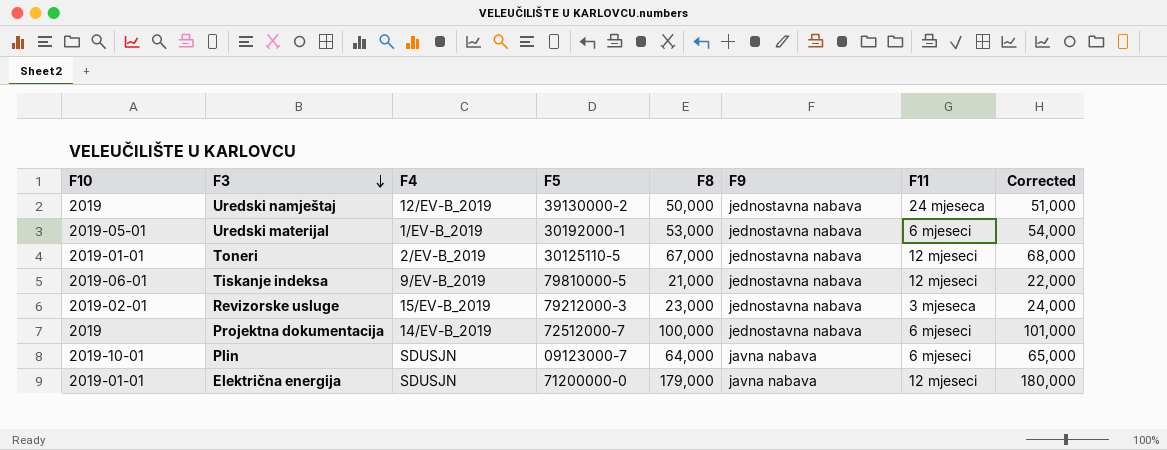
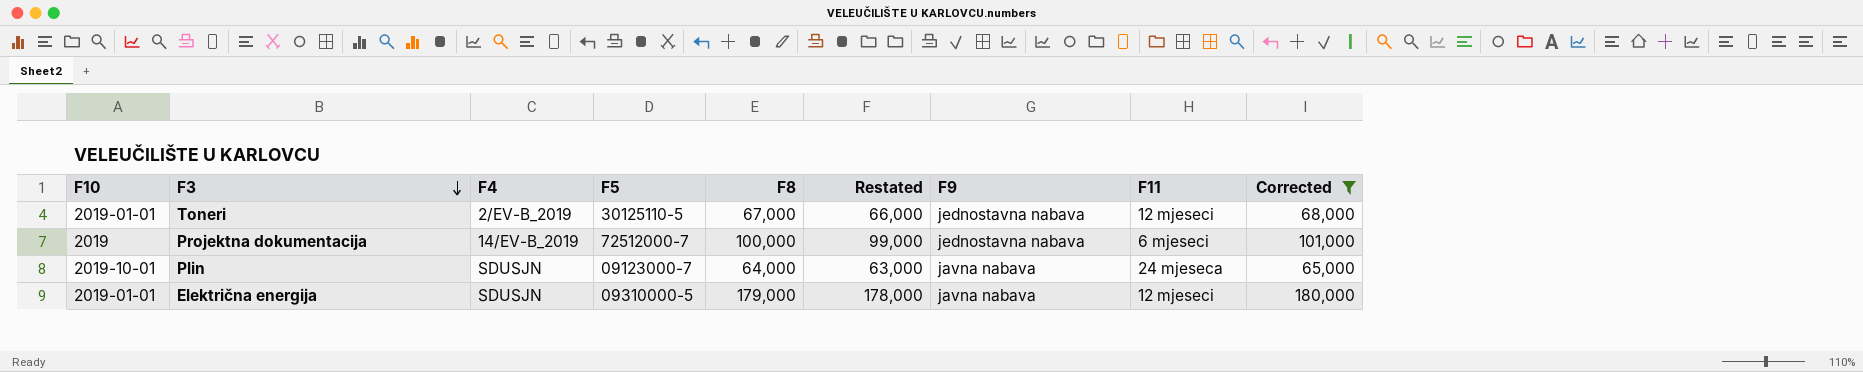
filter: none -> Corrected >= 65,000
column Restated | formula: none -> [F8] - 1000
Plin | F11: 6 mjeseci -> 24 mjeseca
Električna energija | F5: 71200000-0 -> 09310000-5

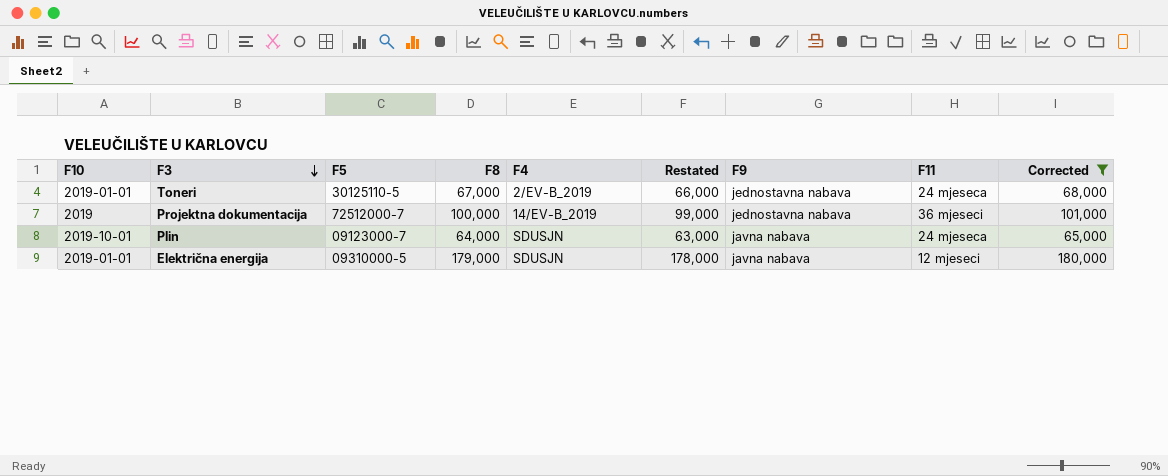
column F4 | position: 3 -> 5
Toneri | F11: 12 mjeseci -> 24 mjeseca
Projektna dokumentacija | F11: 6 mjeseci -> 36 mjeseci

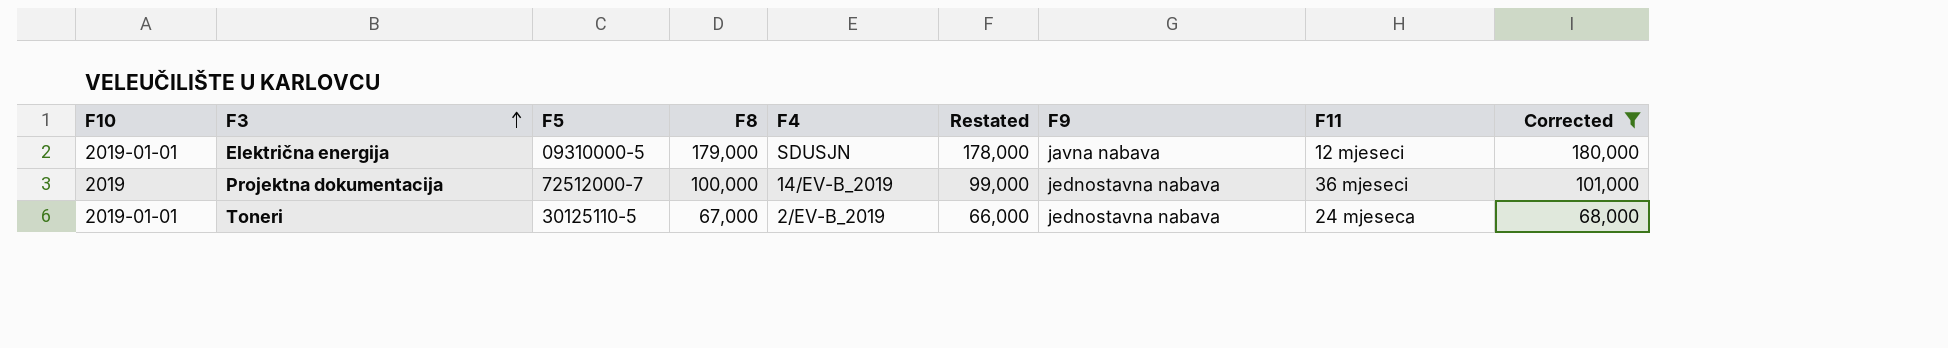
row order: F3 descending -> F3 ascending
row Plin: 2019-10-01 | 09123000-7 | 64,000 | SDUSJN | 63,000 | javna nabava | 24 mjeseca | 65,000 -> none

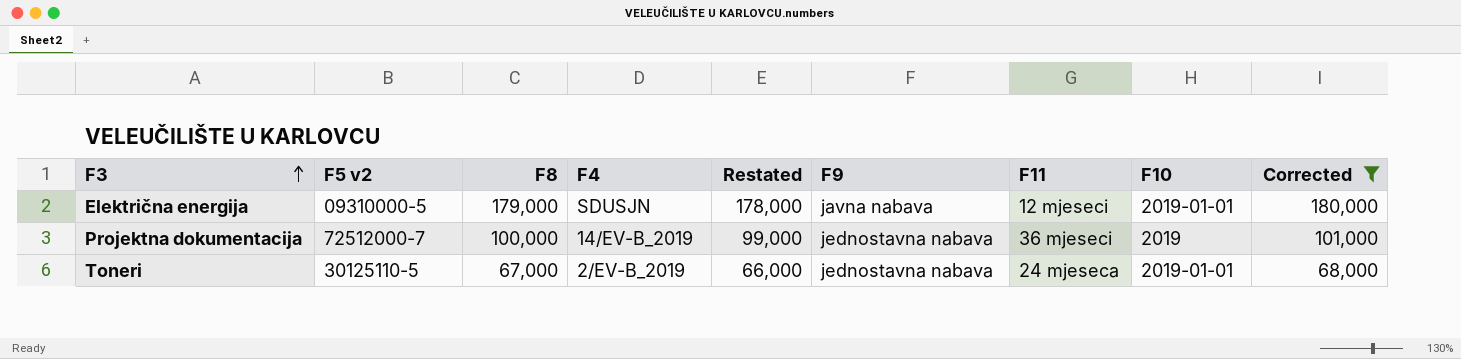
column name: F5 -> F5 v2
column F10 | position: 1 -> 8

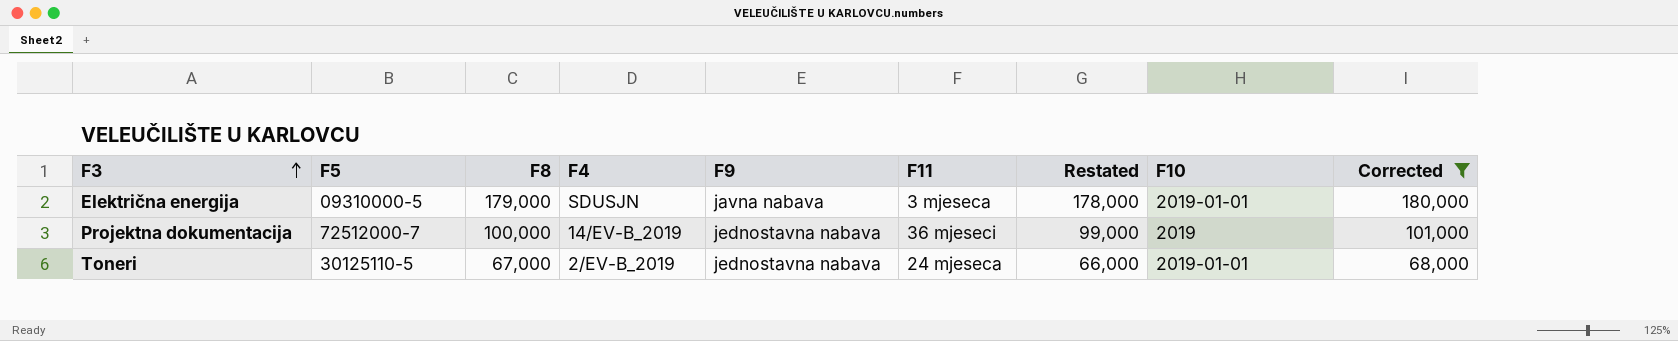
column name: F5 v2 -> F5
column Restated | position: 5 -> 7
Električna energija | F11: 12 mjeseci -> 3 mjeseca

